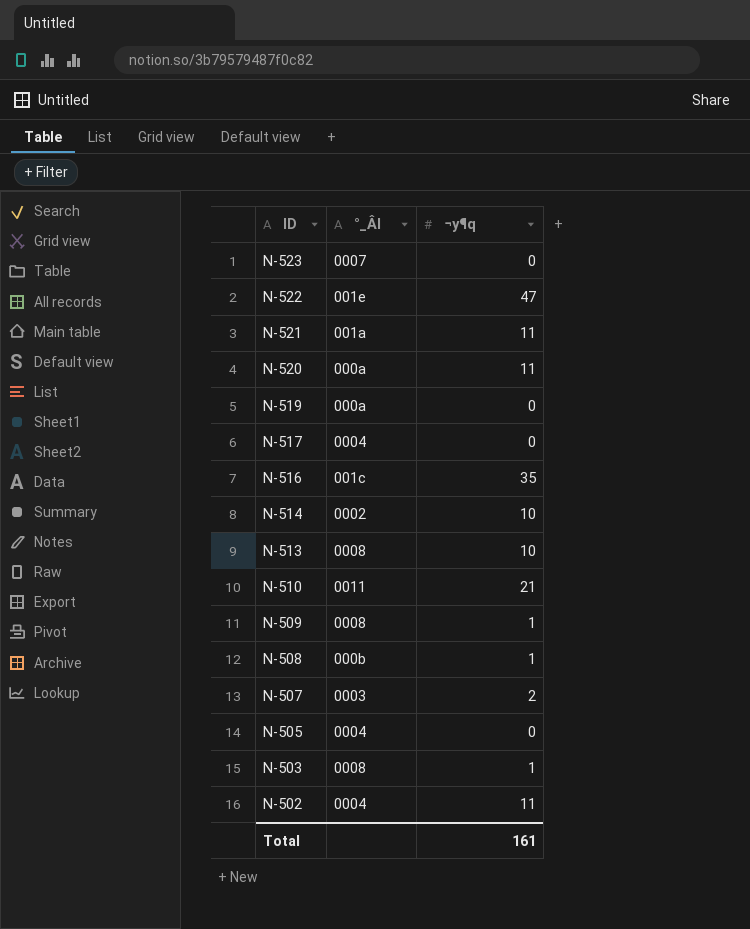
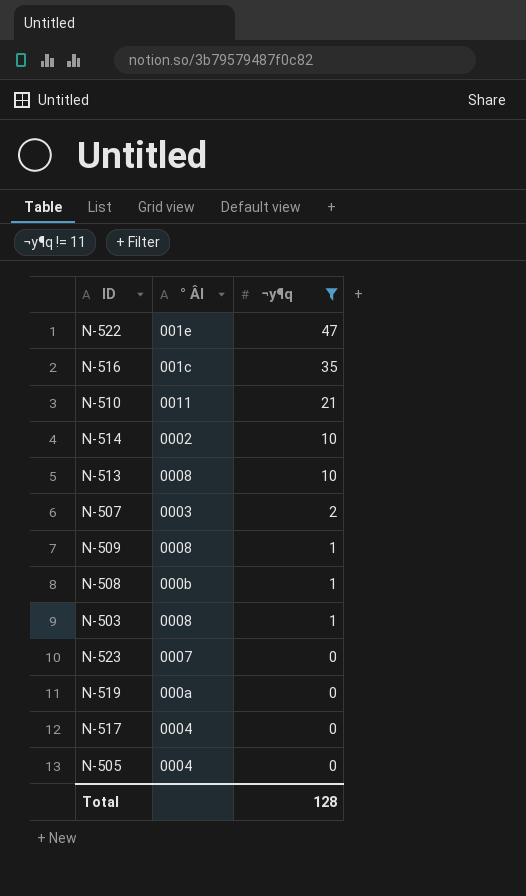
filter: none -> ¬y¶q != 11
row order: ID descending -> ¬y¶q descending
column name: °_ÂI -> ° ÂI
Total | ¬y¶q: 161 -> 128

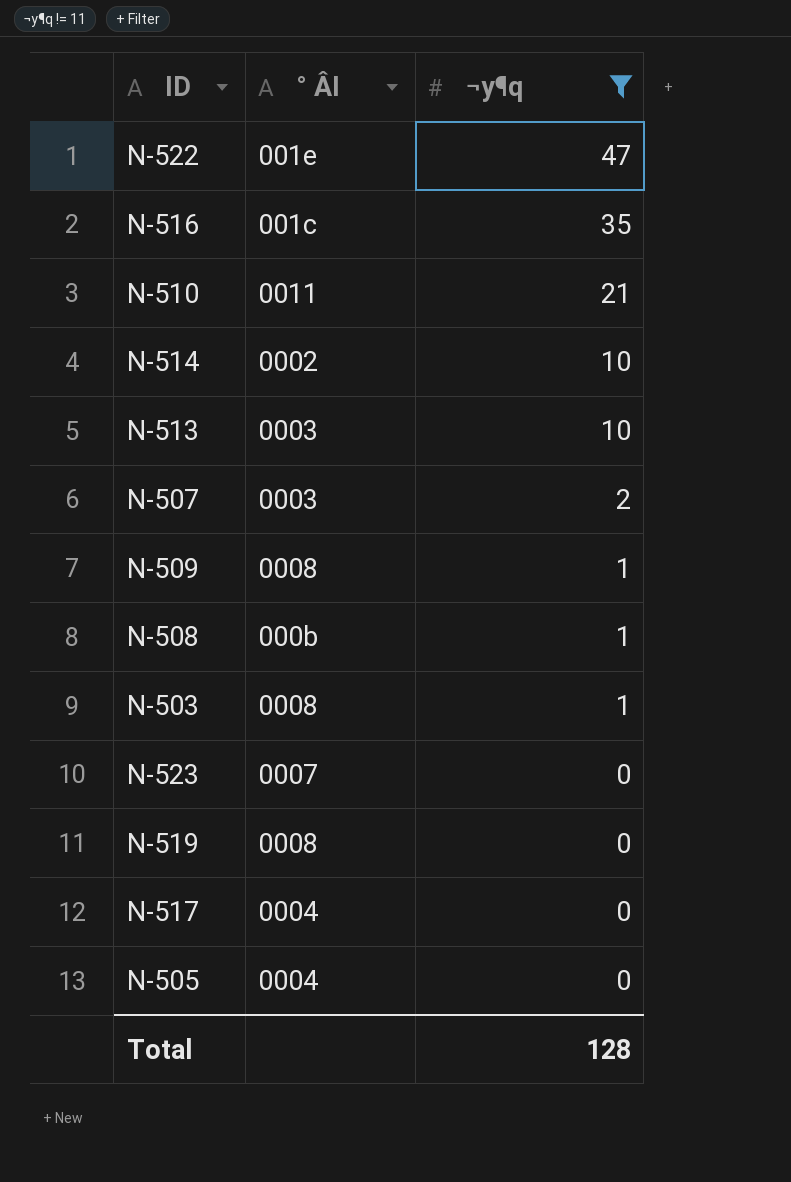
N-513 | ° ÂI: 0008 -> 0003
N-519 | ° ÂI: 000a -> 0008

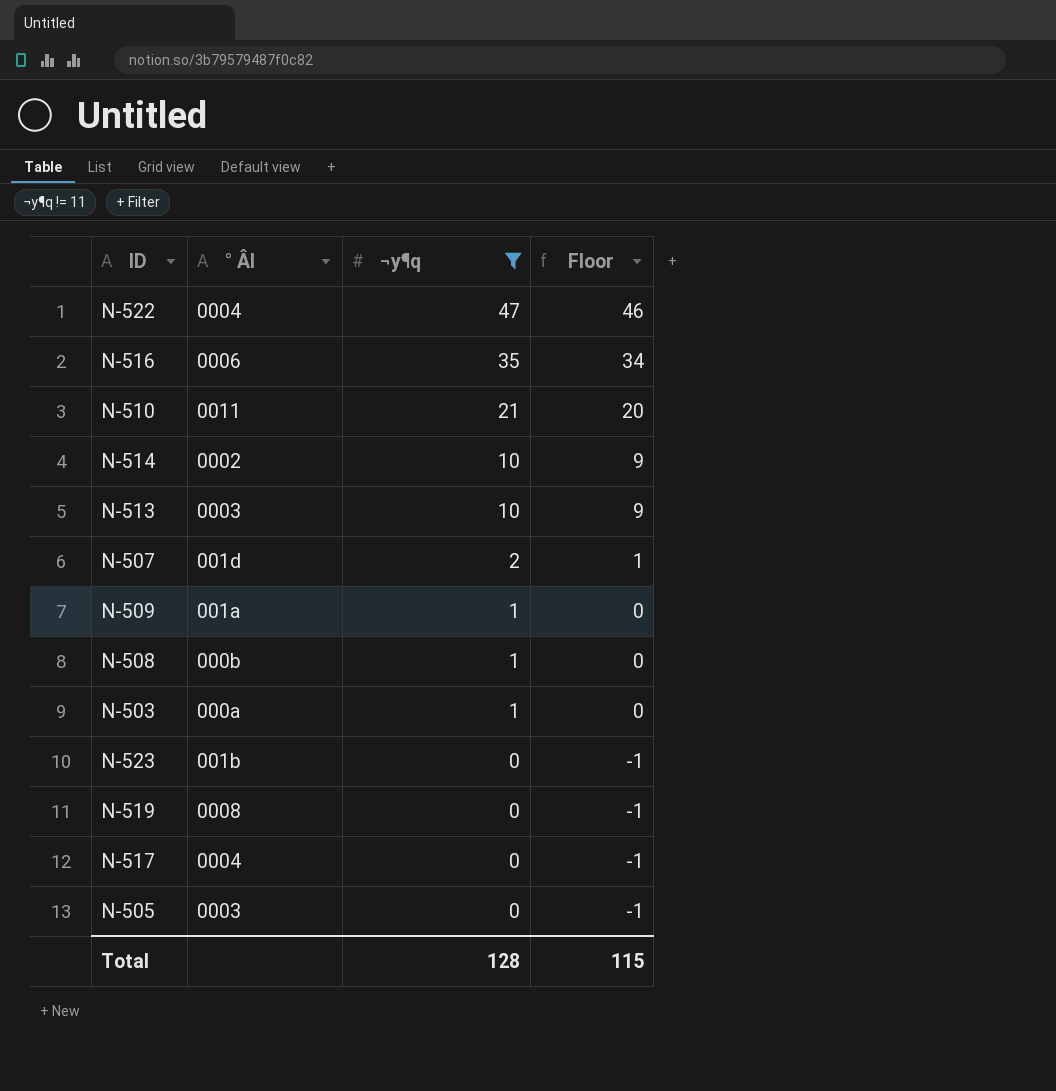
column Floor | formula: none -> [¬y¶q] - 1
N-522 | ° ÂI: 001e -> 0004
N-516 | ° ÂI: 001c -> 0006
N-507 | ° ÂI: 0003 -> 001d
N-509 | ° ÂI: 0008 -> 001a
N-503 | ° ÂI: 0008 -> 000a
N-523 | ° ÂI: 0007 -> 001b
N-505 | ° ÂI: 0004 -> 0003

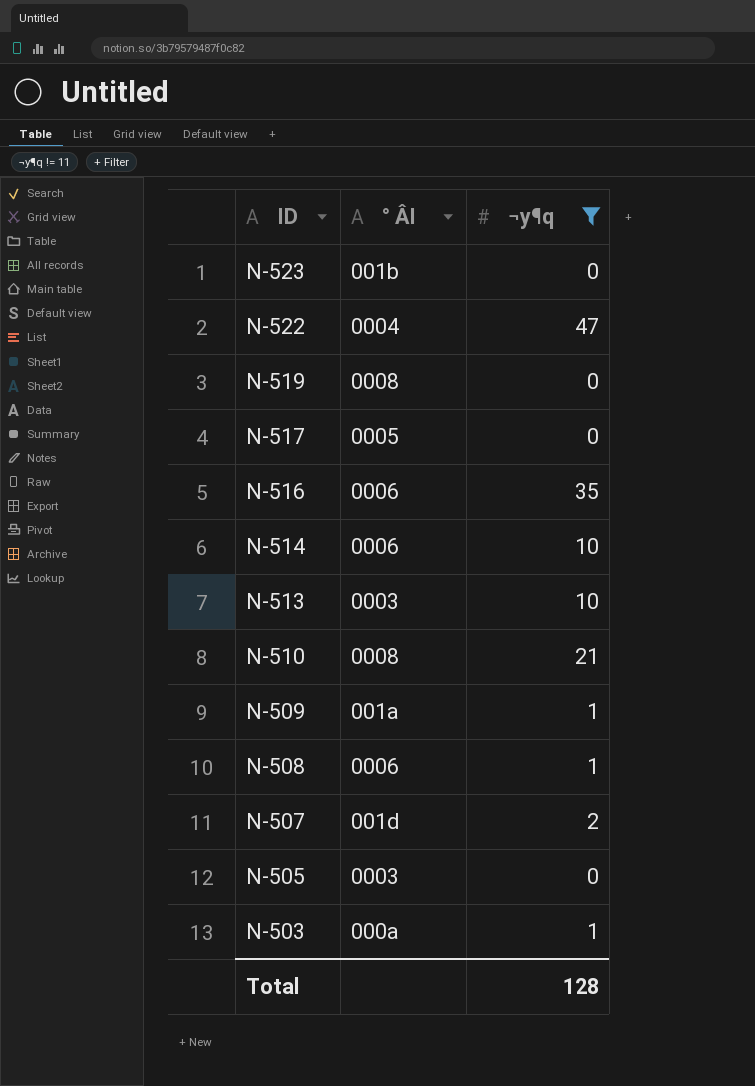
row order: ¬y¶q descending -> ID descending
column Floor | formula: [¬y¶q] - 1 -> none
N-517 | ° ÂI: 0004 -> 0005
N-514 | ° ÂI: 0002 -> 0006
N-510 | ° ÂI: 0011 -> 0008
N-508 | ° ÂI: 000b -> 0006

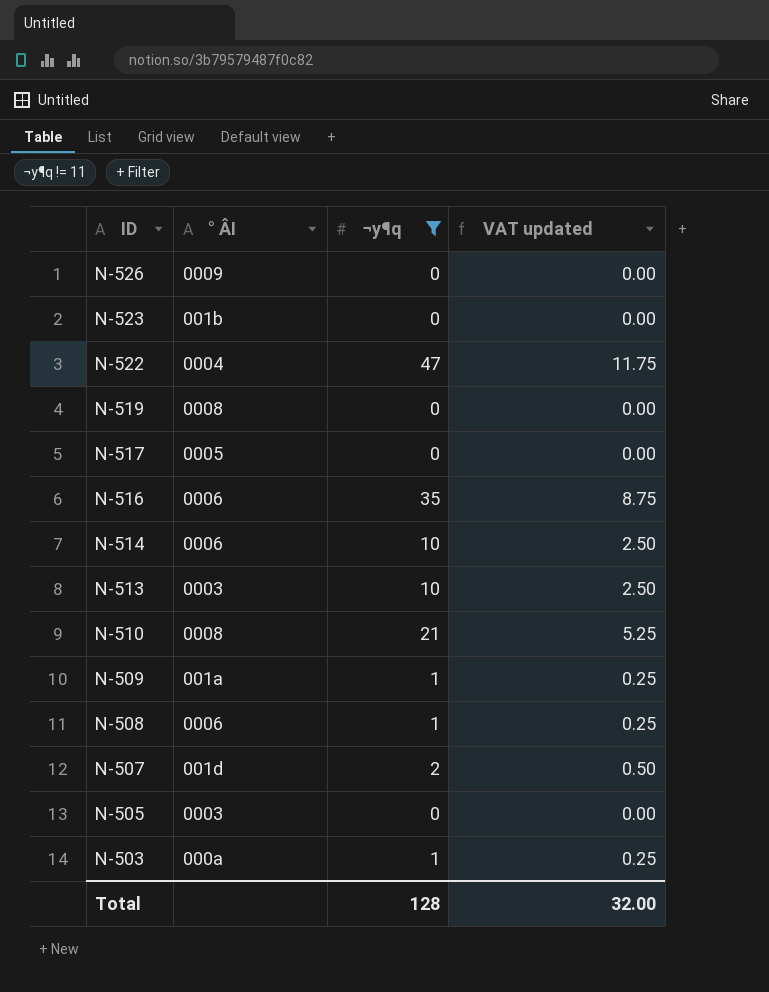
column VAT updated | formula: none -> [¬y¶q] * 0.25
row N-526: none -> 0009 | 0 | 0.00

